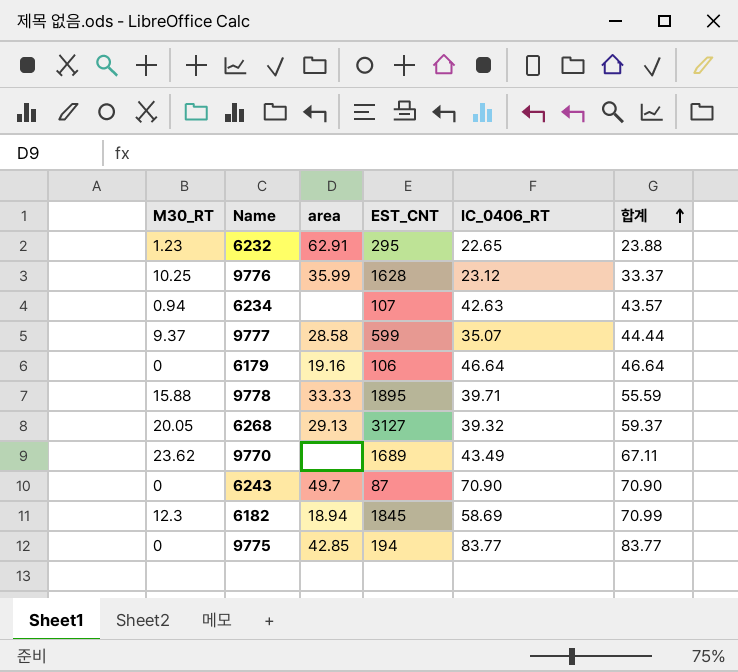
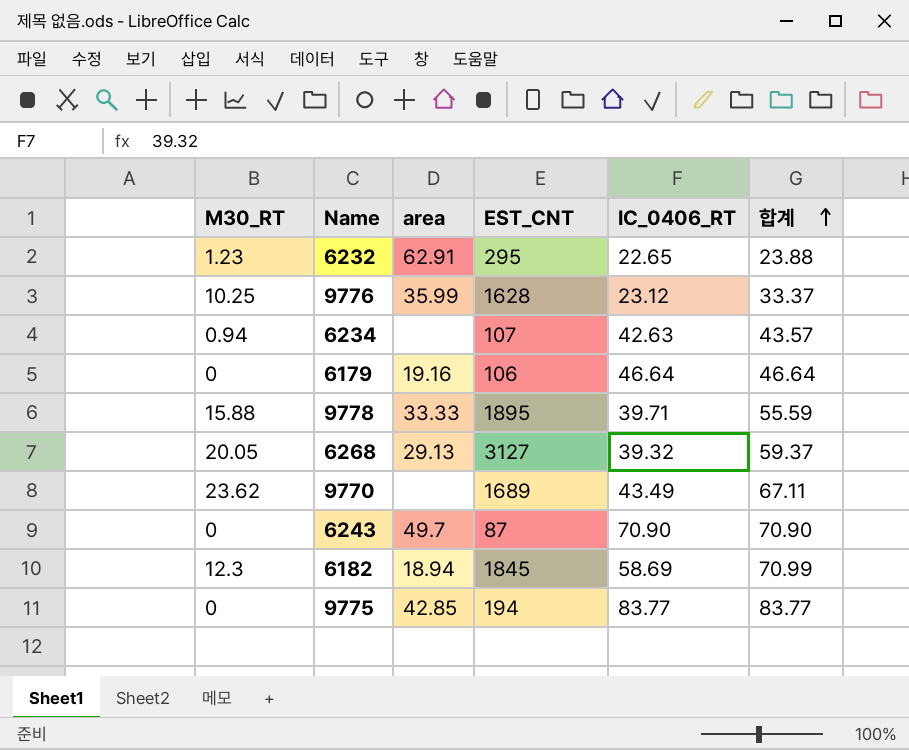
row 9777: 9.37 | 28.58 | 599 | 35.07 | 44.44 -> none

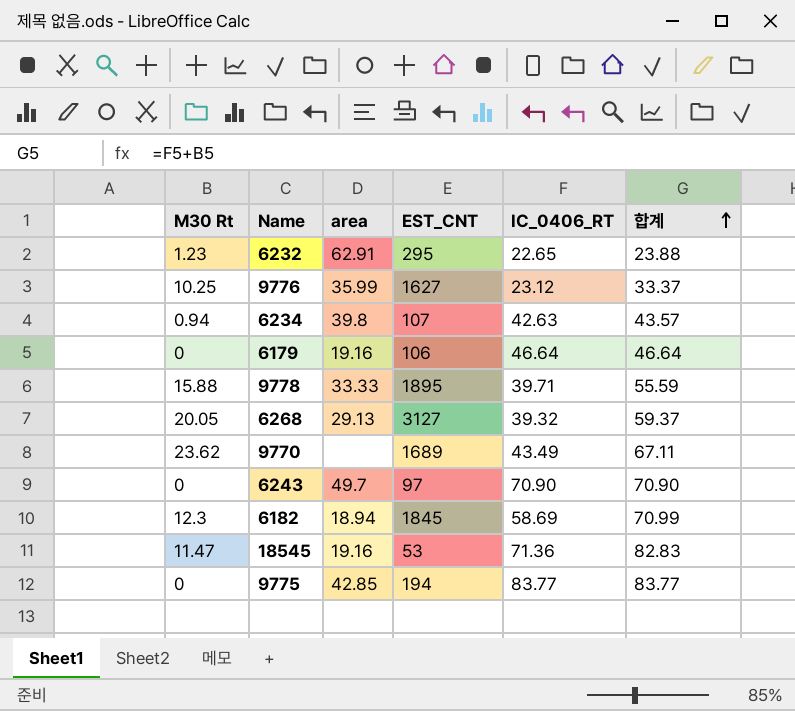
column name: M30_RT -> M30 Rt
9776 | EST_CNT: 1628 -> 1627
6234 | area: none -> 39.8
6243 | EST_CNT: 87 -> 97
row 18545: none -> 11.47 | 19.16 | 53 | 71.36 | 82.83

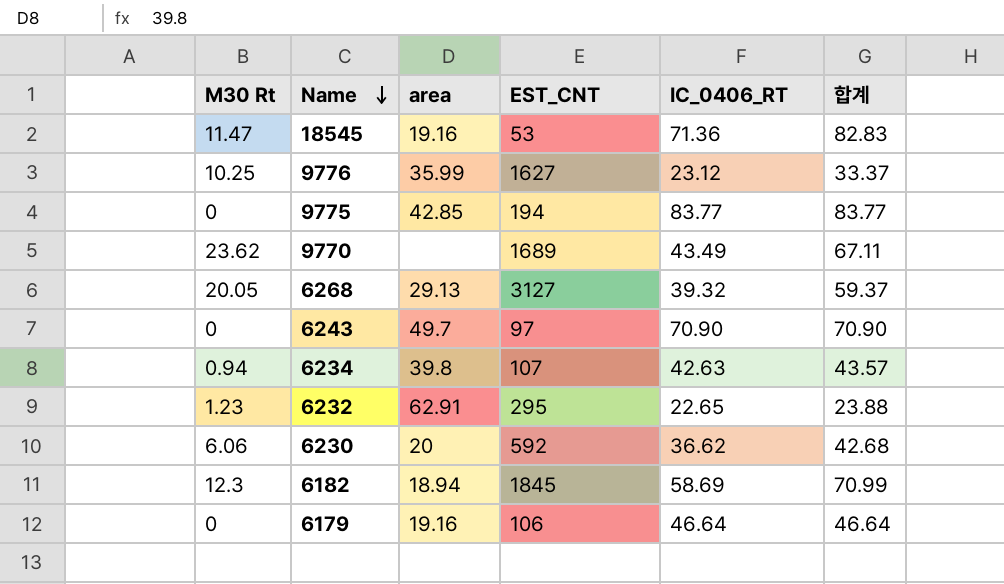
row order: 합계 ascending -> Name descending
row 9778: 15.88 | 33.33 | 1895 | 39.71 | 55.59 -> none
row 6230: none -> 6.06 | 20 | 592 | 36.62 | 42.68

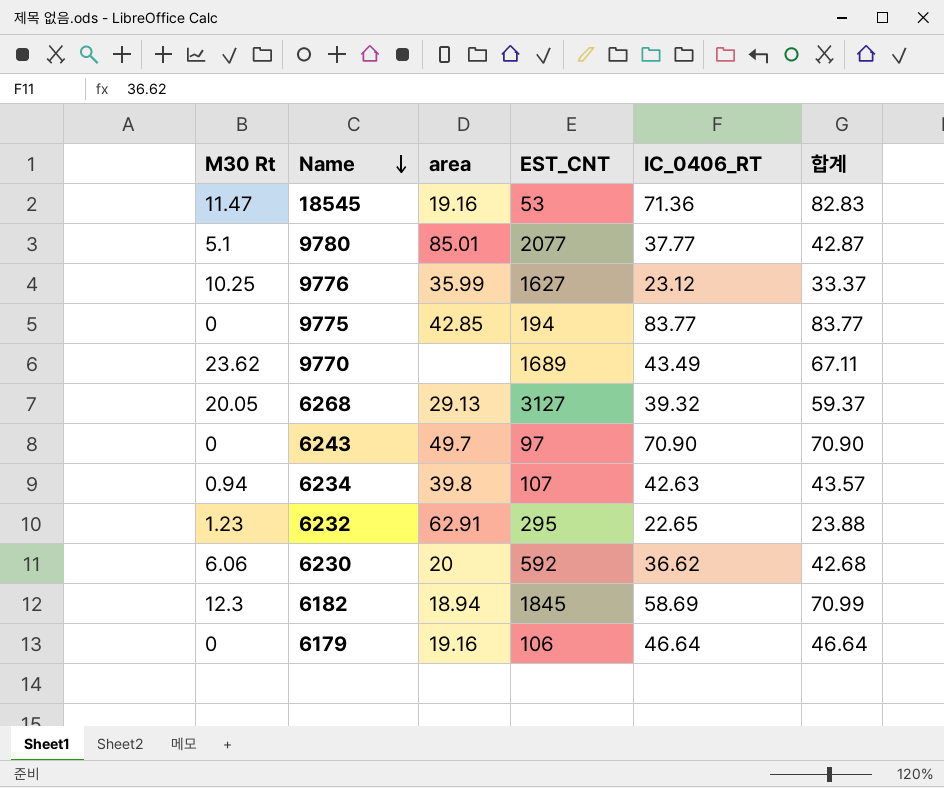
row 9780: none -> 5.1 | 85.01 | 2077 | 37.77 | 42.87

